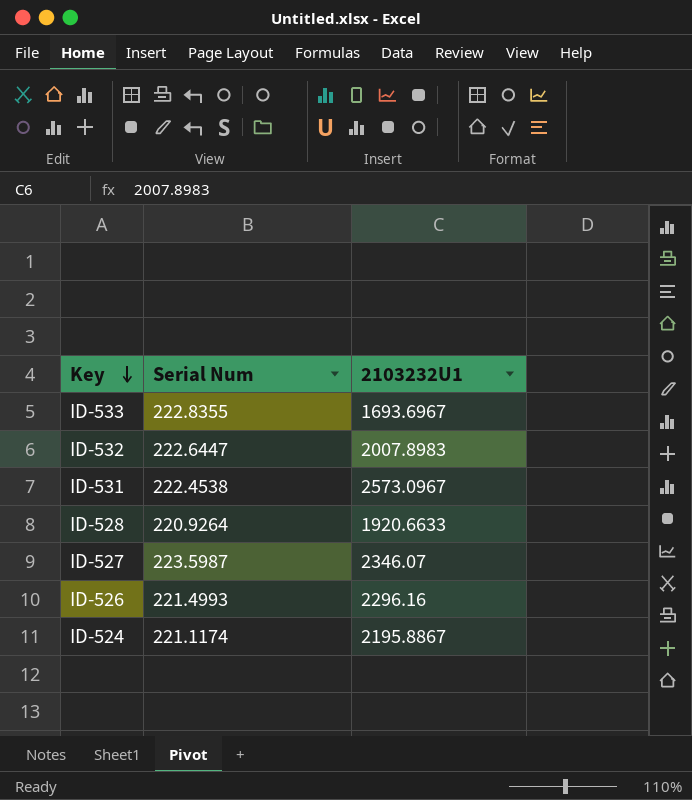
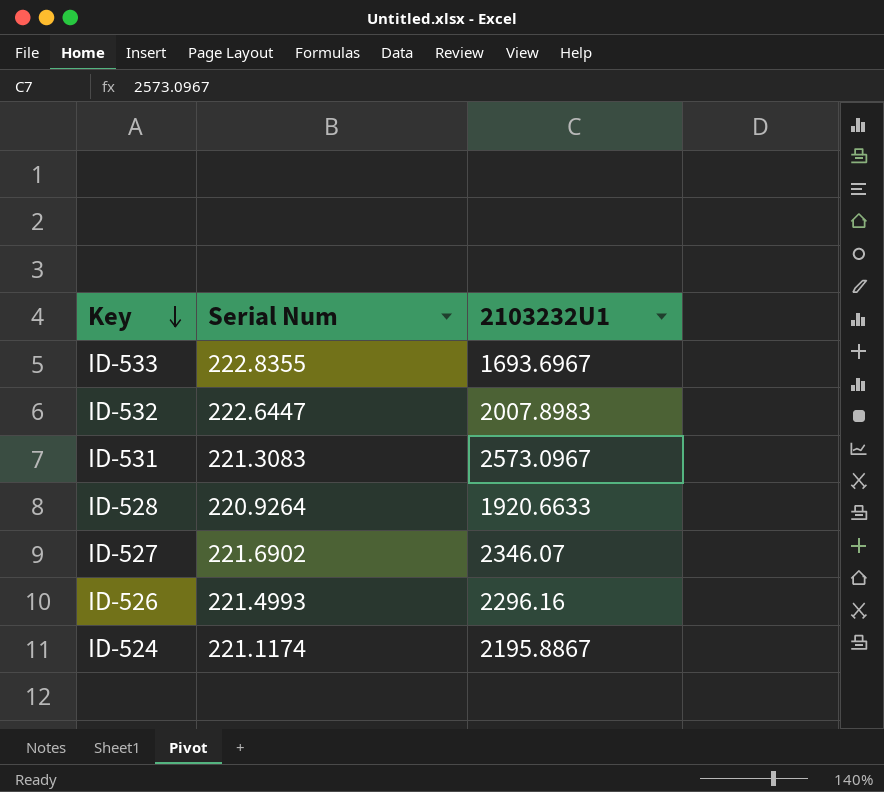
ID-531 | Serial Num: 222.4538 -> 221.3083
ID-527 | Serial Num: 223.5987 -> 221.6902

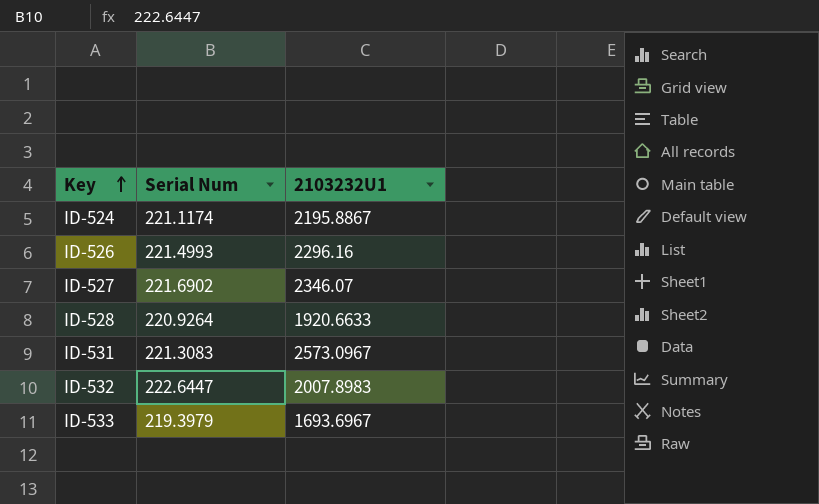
row order: Key descending -> Key ascending
ID-533 | Serial Num: 222.8355 -> 219.3979

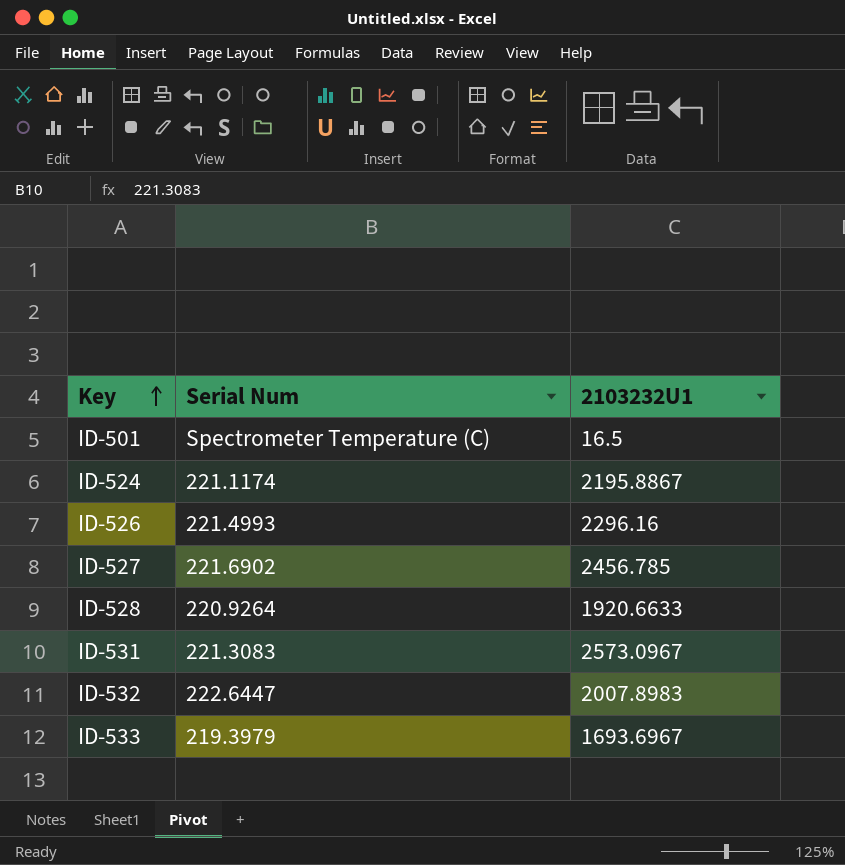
row ID-501: none -> Spectrometer Temperature (C) | 16.5
ID-527 | 2103232U1: 2346.07 -> 2456.785

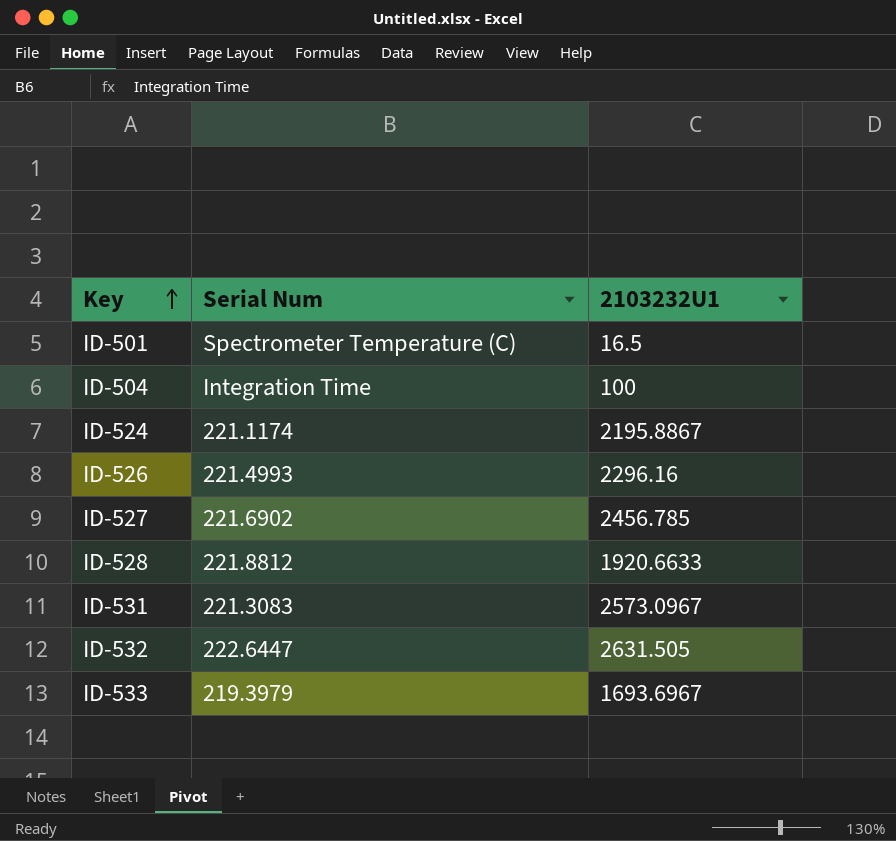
row ID-504: none -> Integration Time | 100
ID-528 | Serial Num: 220.9264 -> 221.8812
ID-532 | 2103232U1: 2007.8983 -> 2631.505

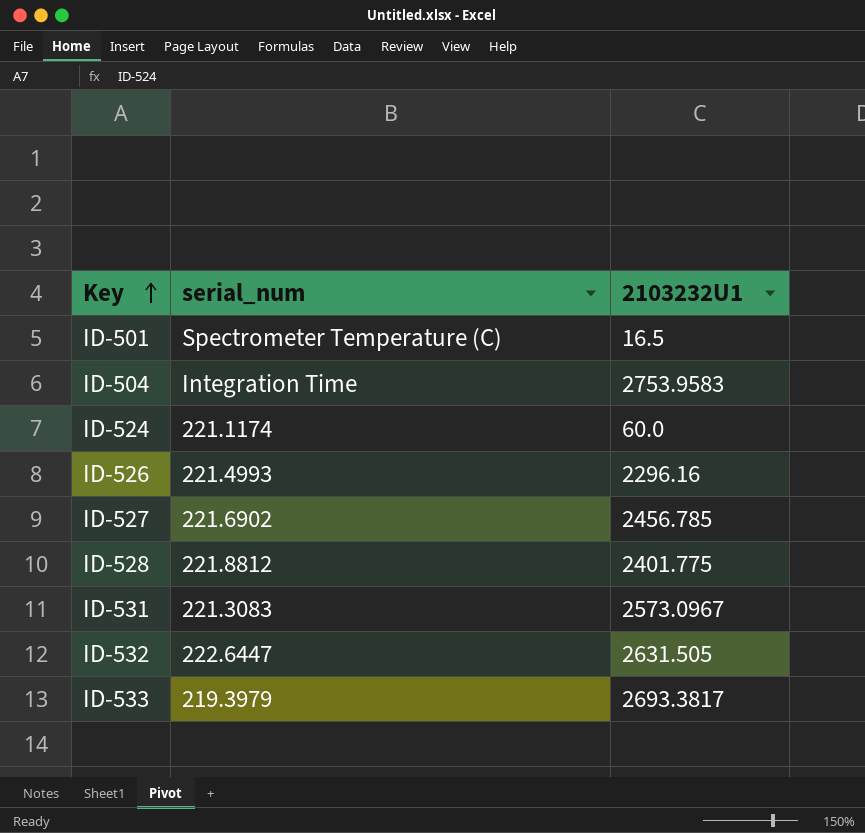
column name: Serial Num -> serial_num
ID-504 | 2103232U1: 100 -> 2753.9583
ID-524 | 2103232U1: 2195.8867 -> 60.0
ID-528 | 2103232U1: 1920.6633 -> 2401.775
ID-533 | 2103232U1: 1693.6967 -> 2693.3817

